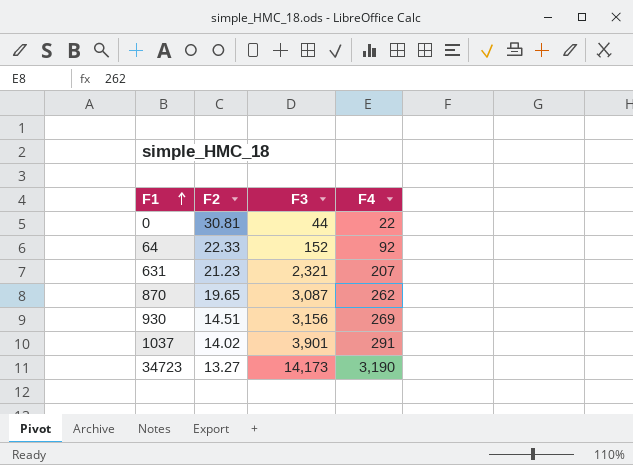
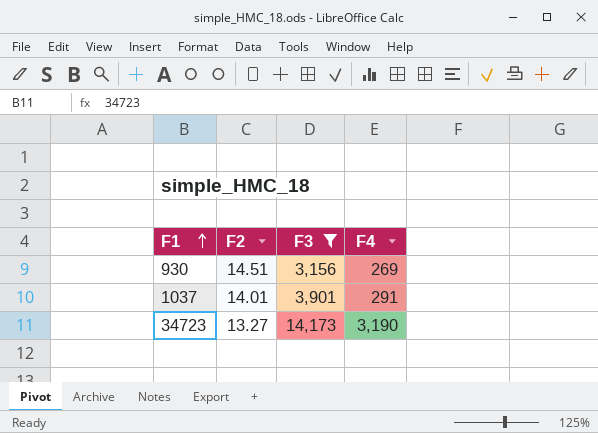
filter: none -> F3 >= 3,156
1037 | F2: 14.02 -> 14.01

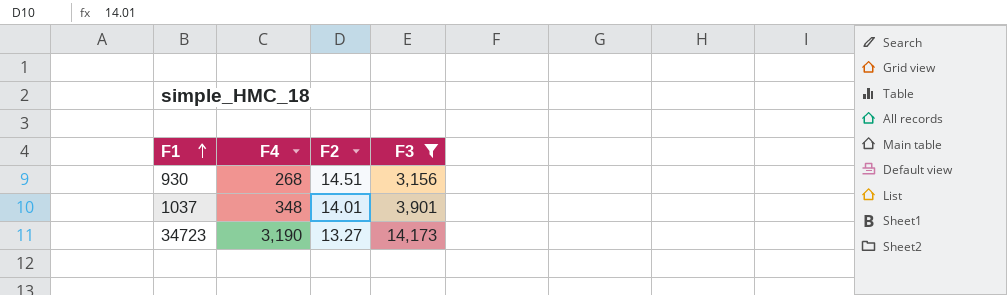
column F4 | position: 4 -> 2
930 | F4: 269 -> 268
1037 | F4: 291 -> 348

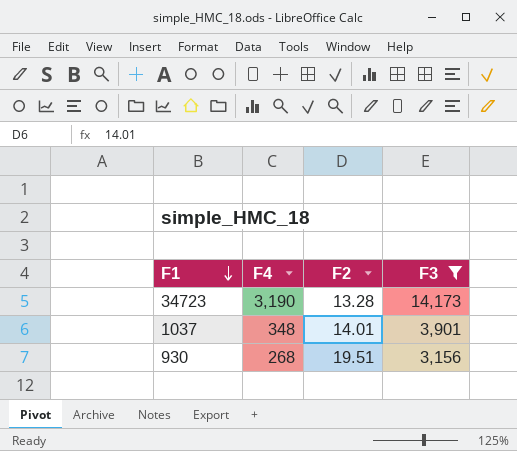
row order: F1 ascending -> F1 descending
34723 | F2: 13.27 -> 13.28
930 | F2: 14.51 -> 19.51

